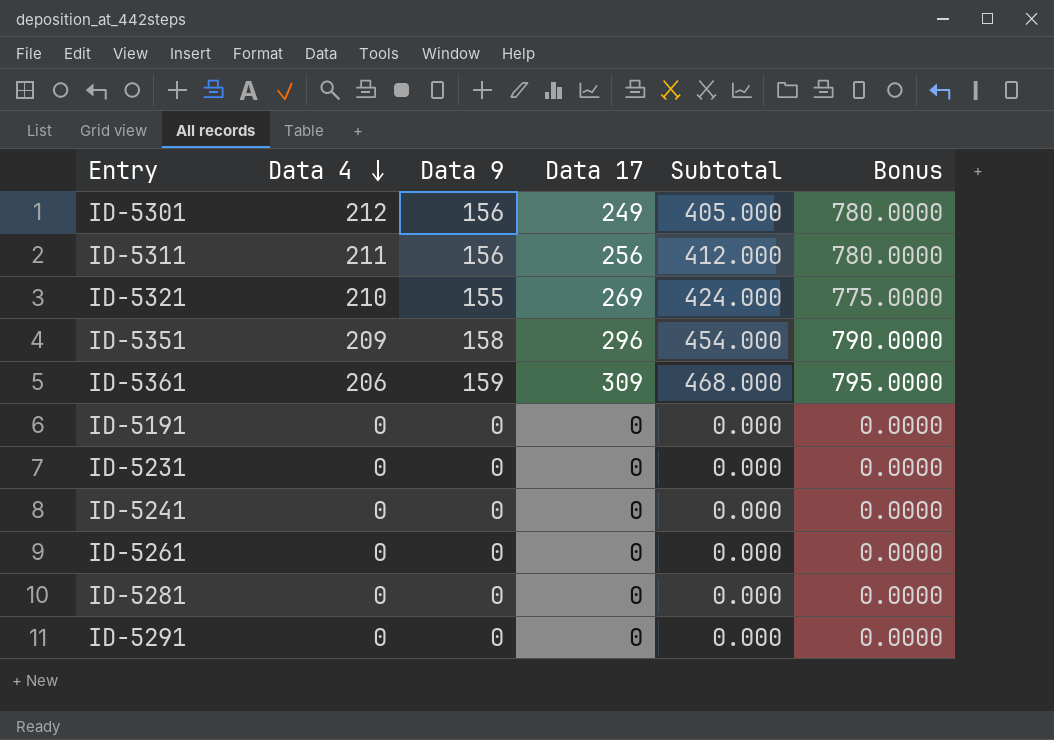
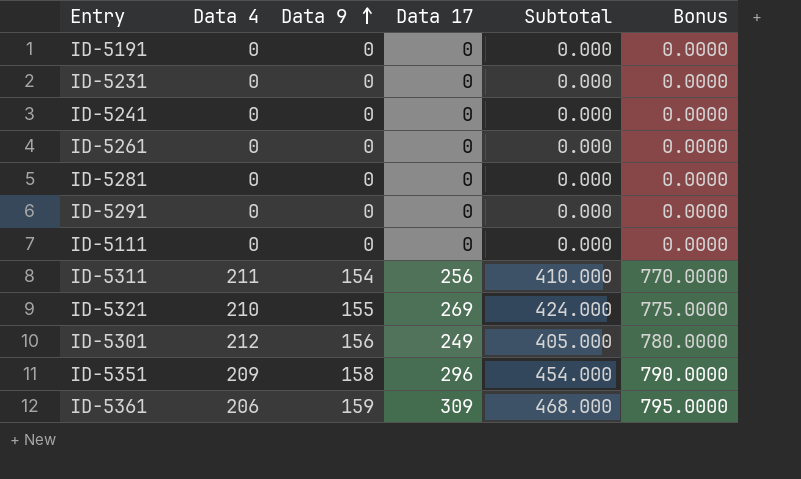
row order: Data 4 descending -> Data 9 ascending
row ID-5111: none -> 0 | 0 | 0 | 0.000 | 0.0000
ID-5311 | Data 9: 156 -> 154
ID-5311 | Subtotal: 412.000 -> 410.000
ID-5311 | Bonus: 780.0000 -> 770.0000

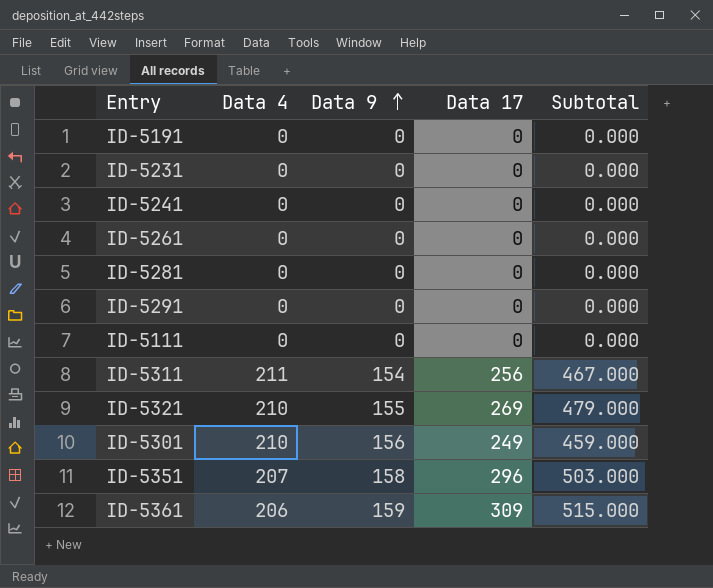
column Bonus | formula: [Data 9] * 5 -> none
column Subtotal | formula: [Data 9] + [Data 17] -> [Data 4] + [Data 17]
ID-5301 | Data 4: 212 -> 210
ID-5351 | Data 4: 209 -> 207

